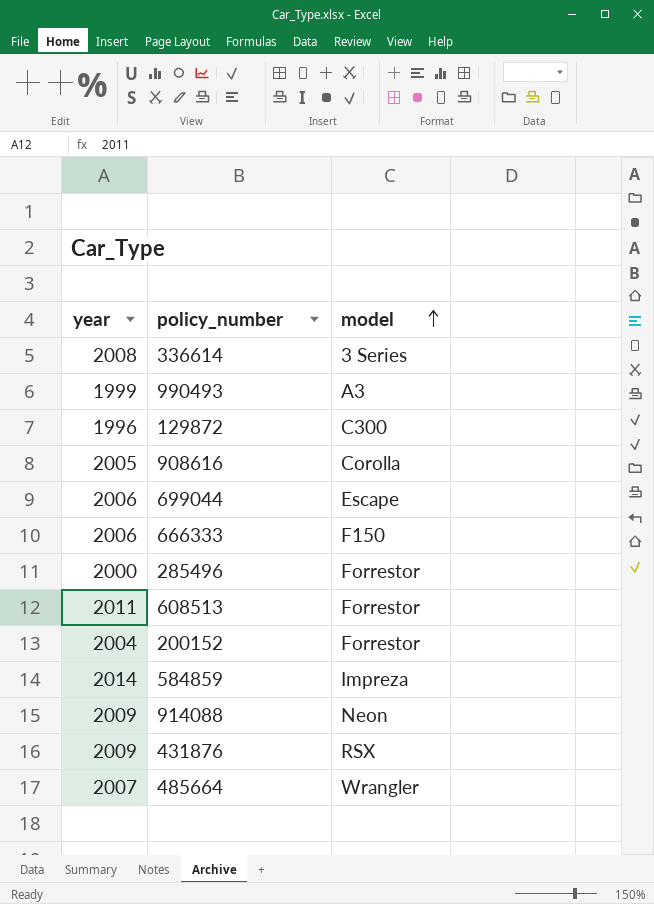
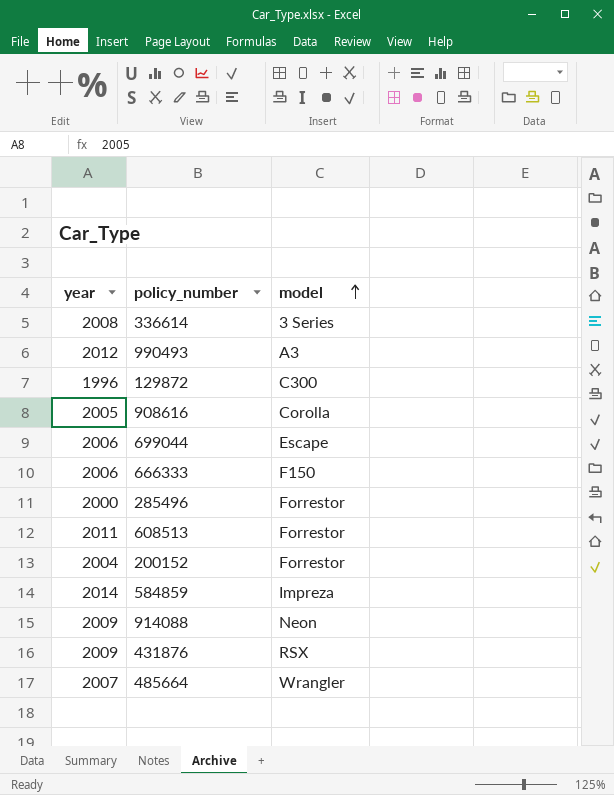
990493 | year: 1999 -> 2012

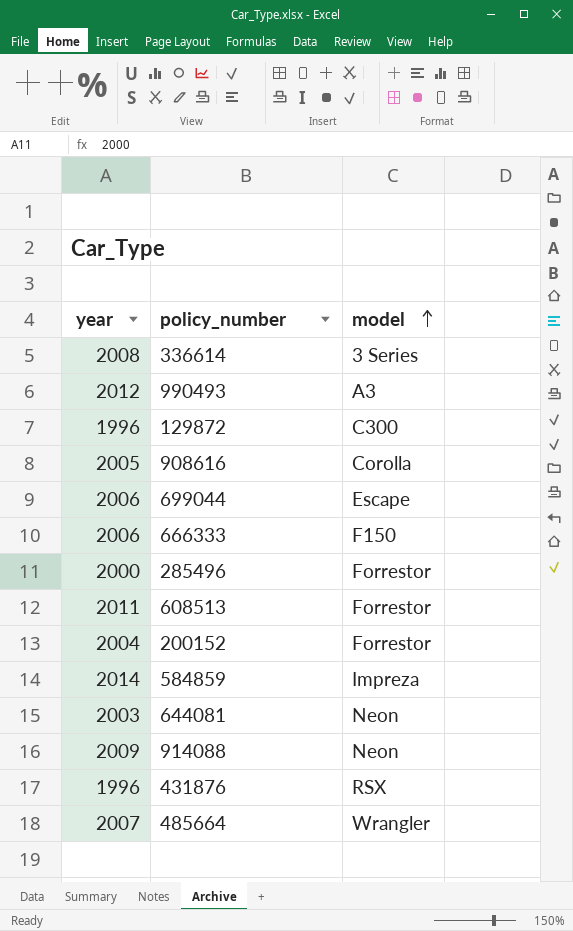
row 644081: none -> 2003 | Neon
431876 | year: 2009 -> 1996

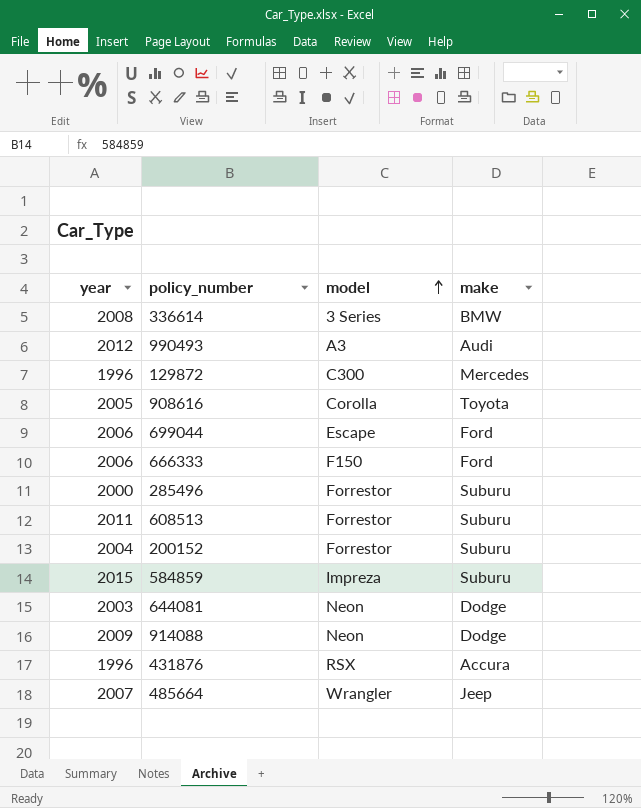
column make | position: none -> 4
584859 | year: 2014 -> 2015

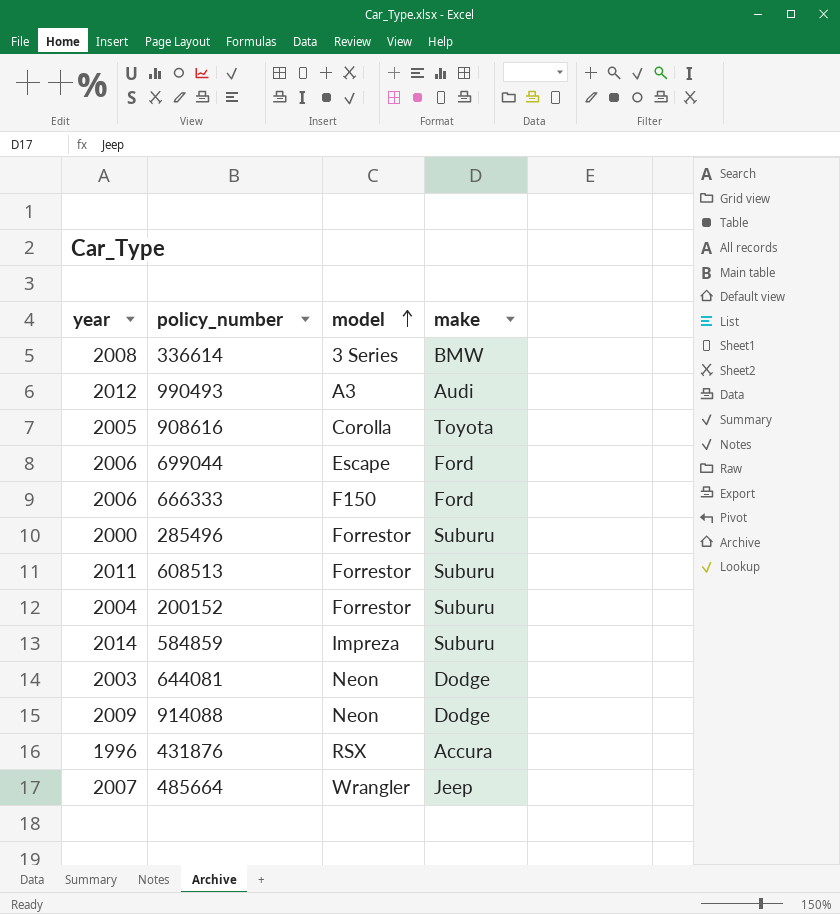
row 129872: 1996 | C300 | Mercedes -> none
584859 | year: 2015 -> 2014

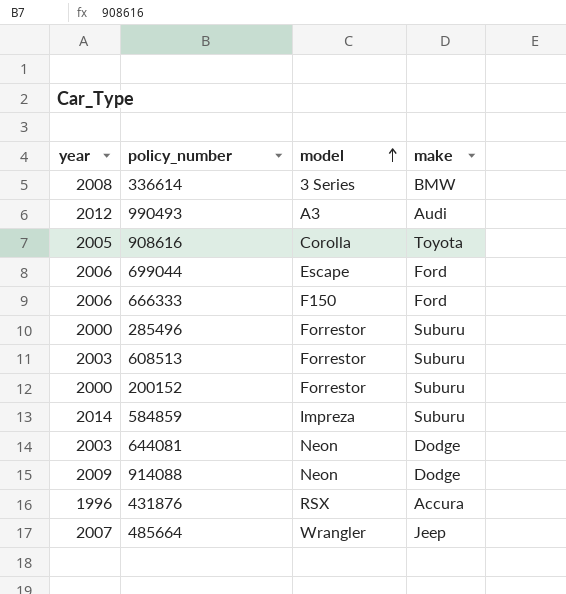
608513 | year: 2011 -> 2003
200152 | year: 2004 -> 2000

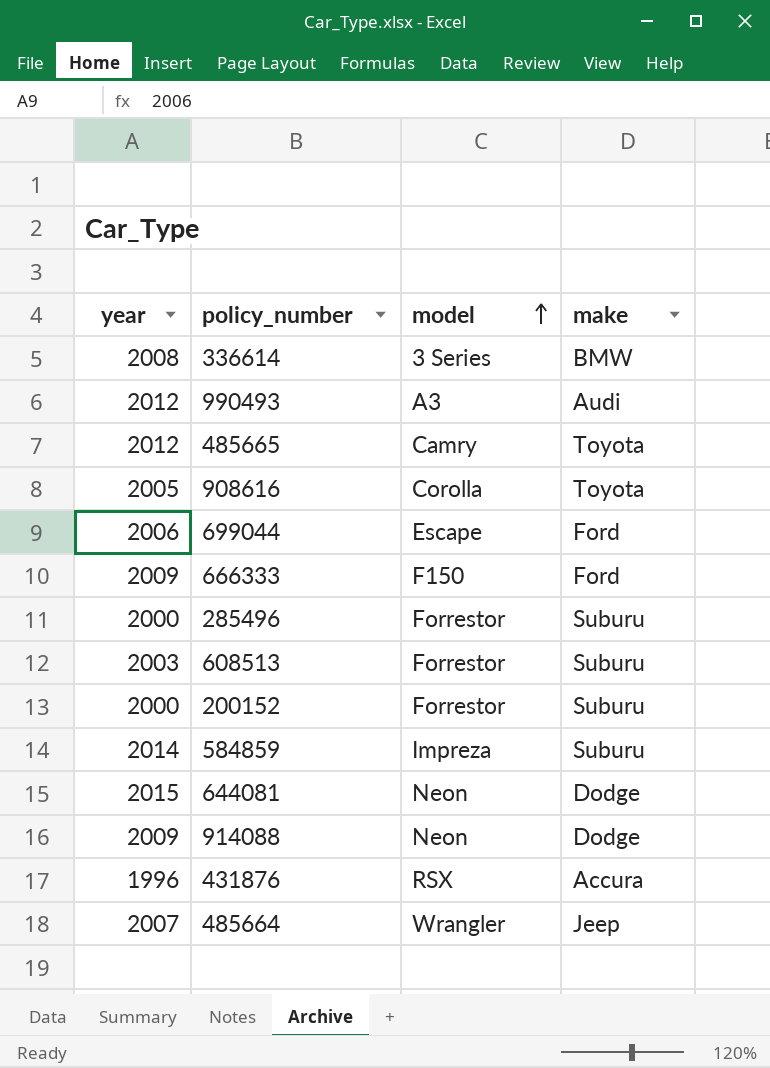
row 485665: none -> 2012 | Camry | Toyota
666333 | year: 2006 -> 2009
644081 | year: 2003 -> 2015

